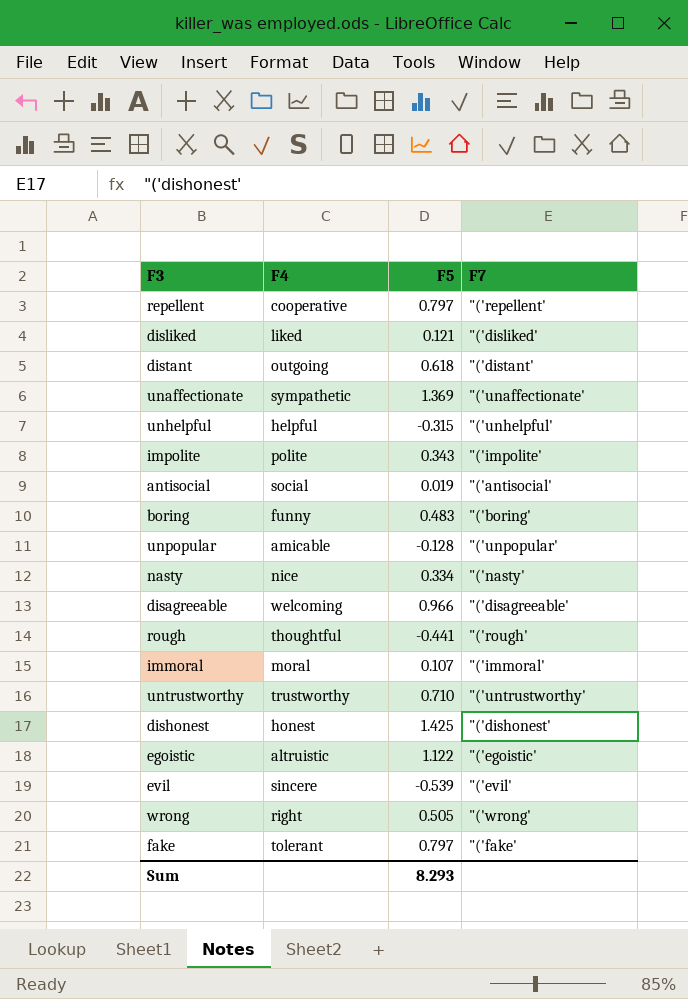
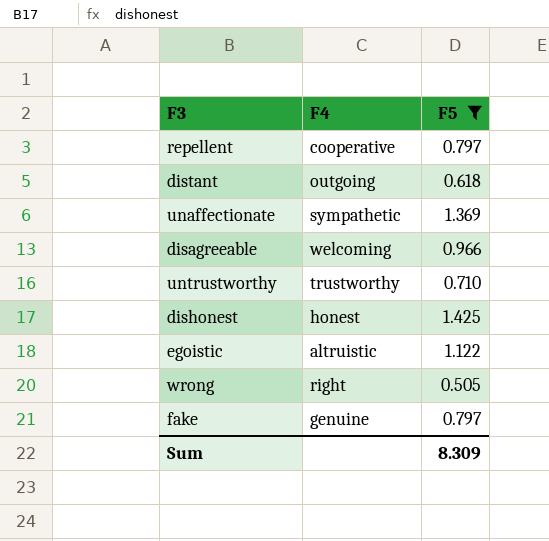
filter: none -> F5 >= 0.505
column F7 | position: 4 -> none
fake | F4: tolerant -> genuine
Sum | F5: 8.293 -> 8.309

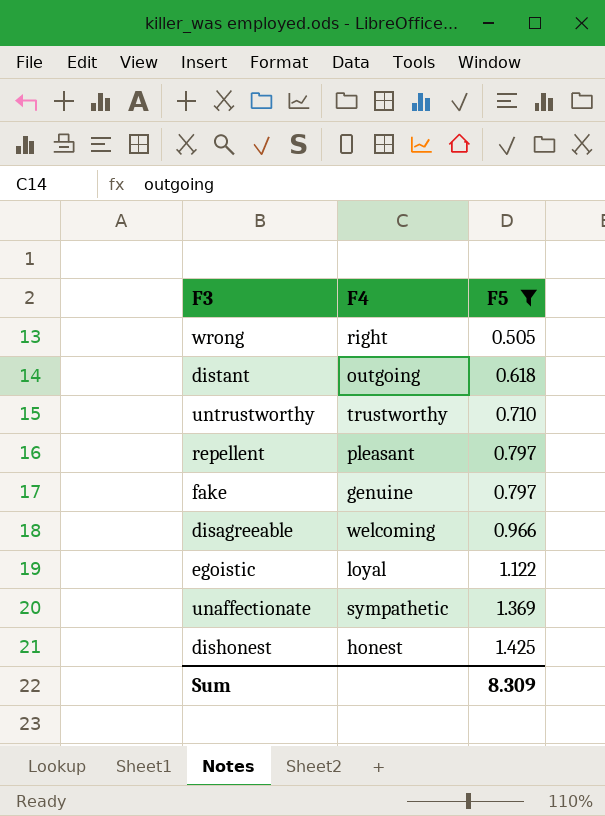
row order: none -> F5 ascending
repellent | F4: cooperative -> pleasant
egoistic | F4: altruistic -> loyal

